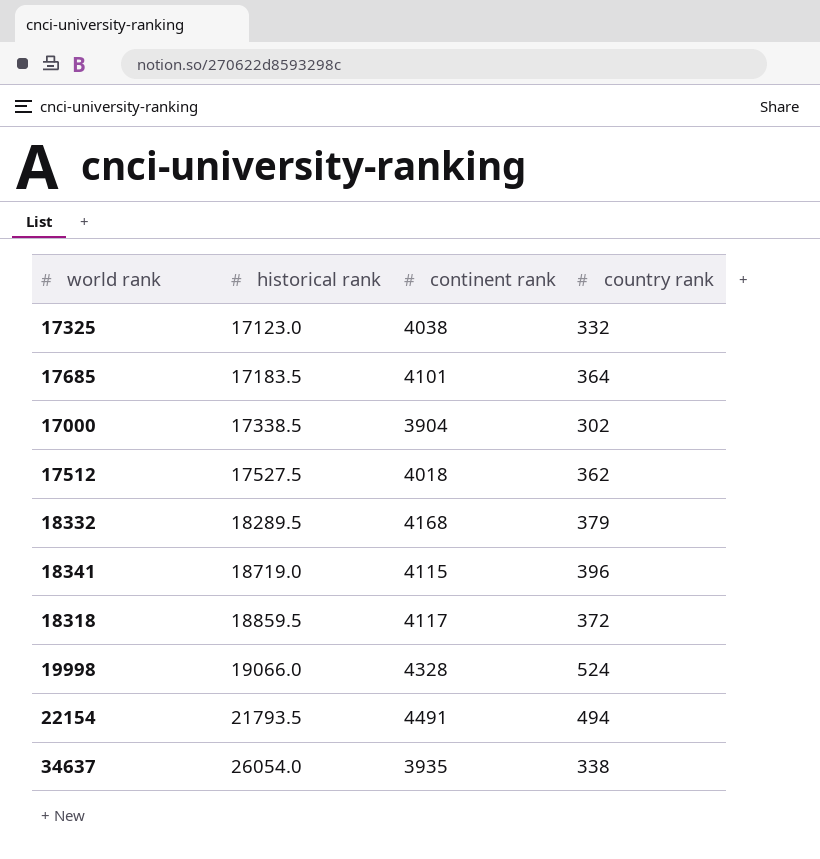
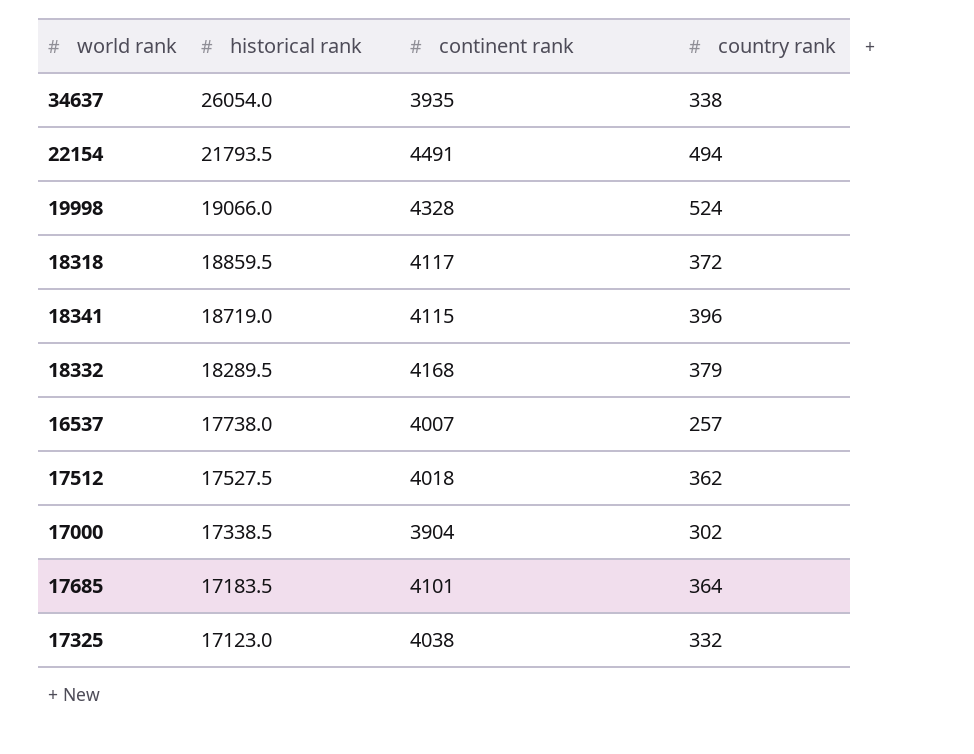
row order: historical rank ascending -> historical rank descending
row 16537: none -> 17738.0 | 4007 | 257

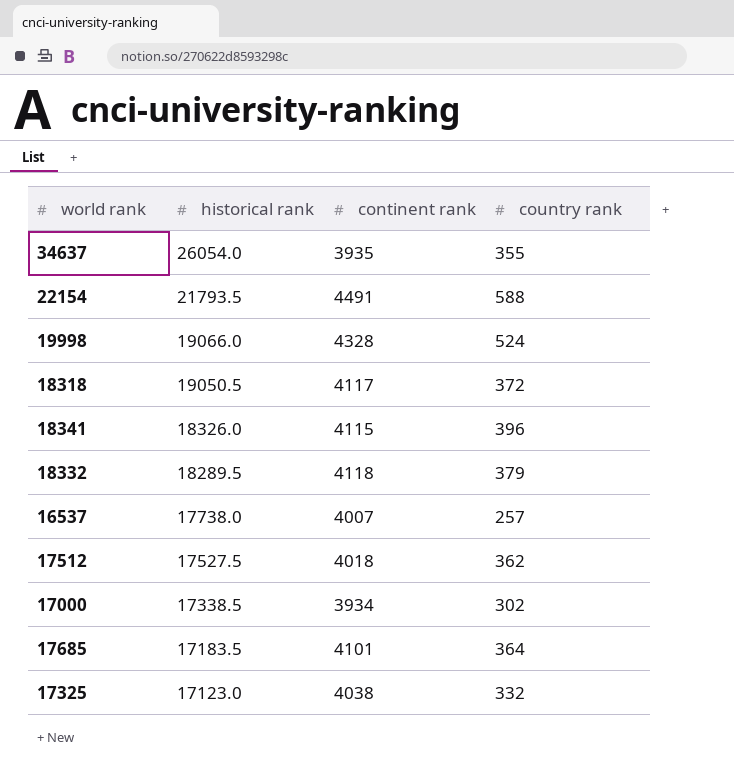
34637 | country rank: 338 -> 355
22154 | country rank: 494 -> 588
18318 | historical rank: 18859.5 -> 19050.5
18341 | historical rank: 18719.0 -> 18326.0
18332 | continent rank: 4168 -> 4118
17000 | continent rank: 3904 -> 3934

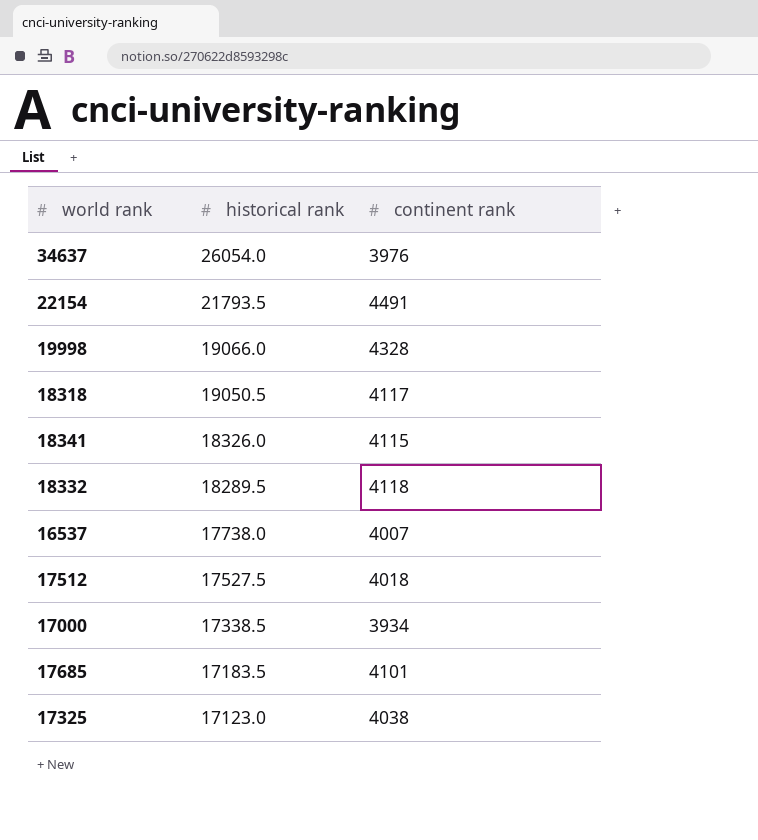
column country rank | position: 4 -> none
34637 | continent rank: 3935 -> 3976

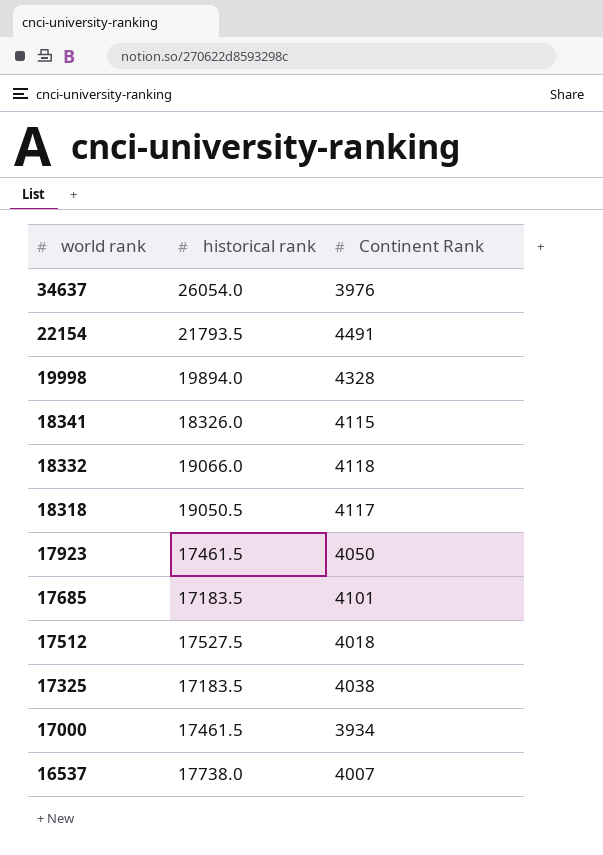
row order: historical rank descending -> world rank descending
column name: continent rank -> Continent Rank
19998 | historical rank: 19066.0 -> 19894.0
18332 | historical rank: 18289.5 -> 19066.0
row 17923: none -> 17461.5 | 4050
17325 | historical rank: 17123.0 -> 17183.5
17000 | historical rank: 17338.5 -> 17461.5

